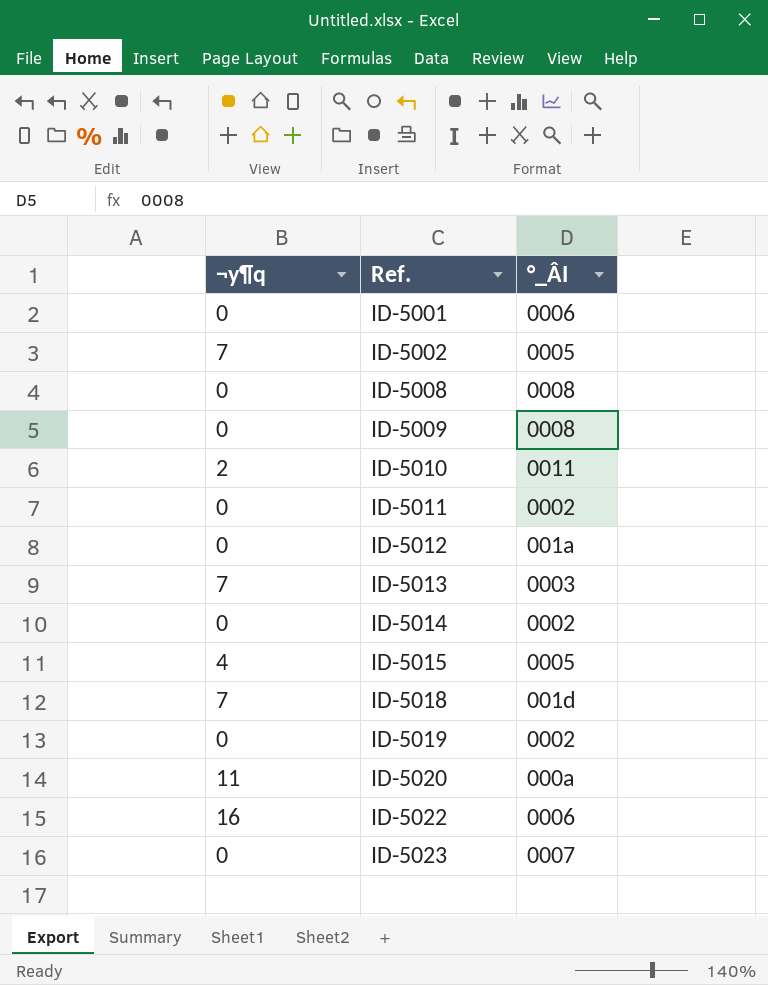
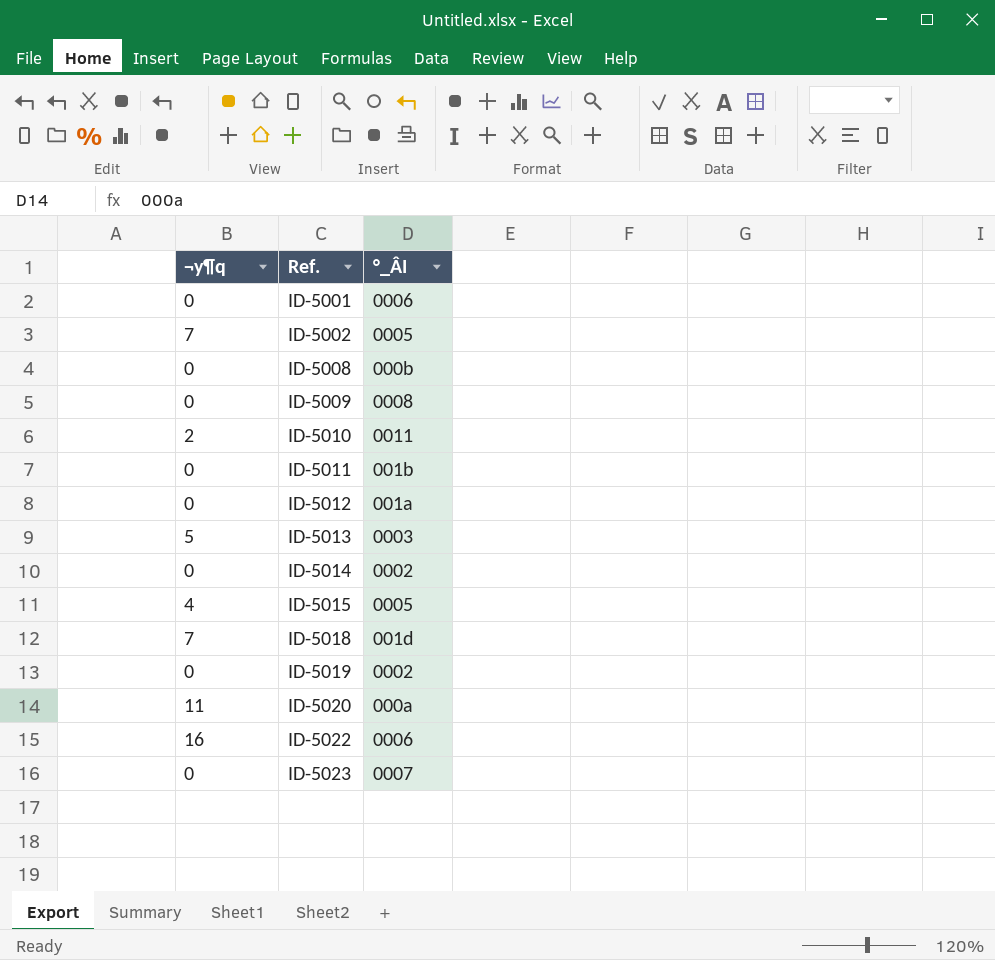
ID-5008 | °_ÂI: 0008 -> 000b
ID-5011 | °_ÂI: 0002 -> 001b
ID-5013 | ¬y¶q: 7 -> 5

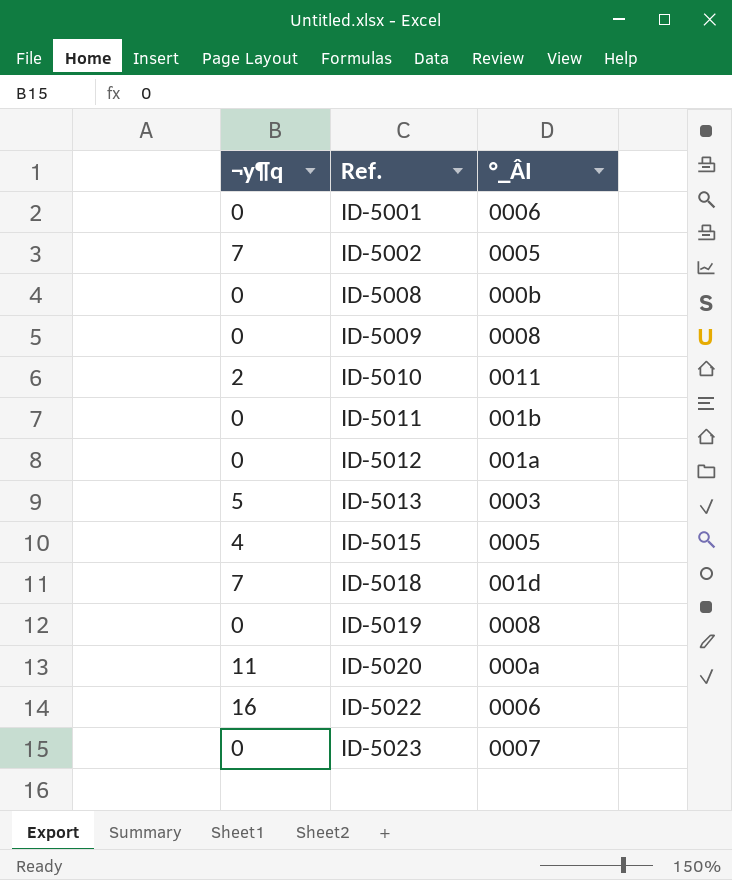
row ID-5014: 0 | 0002 -> none
ID-5019 | °_ÂI: 0002 -> 0008

